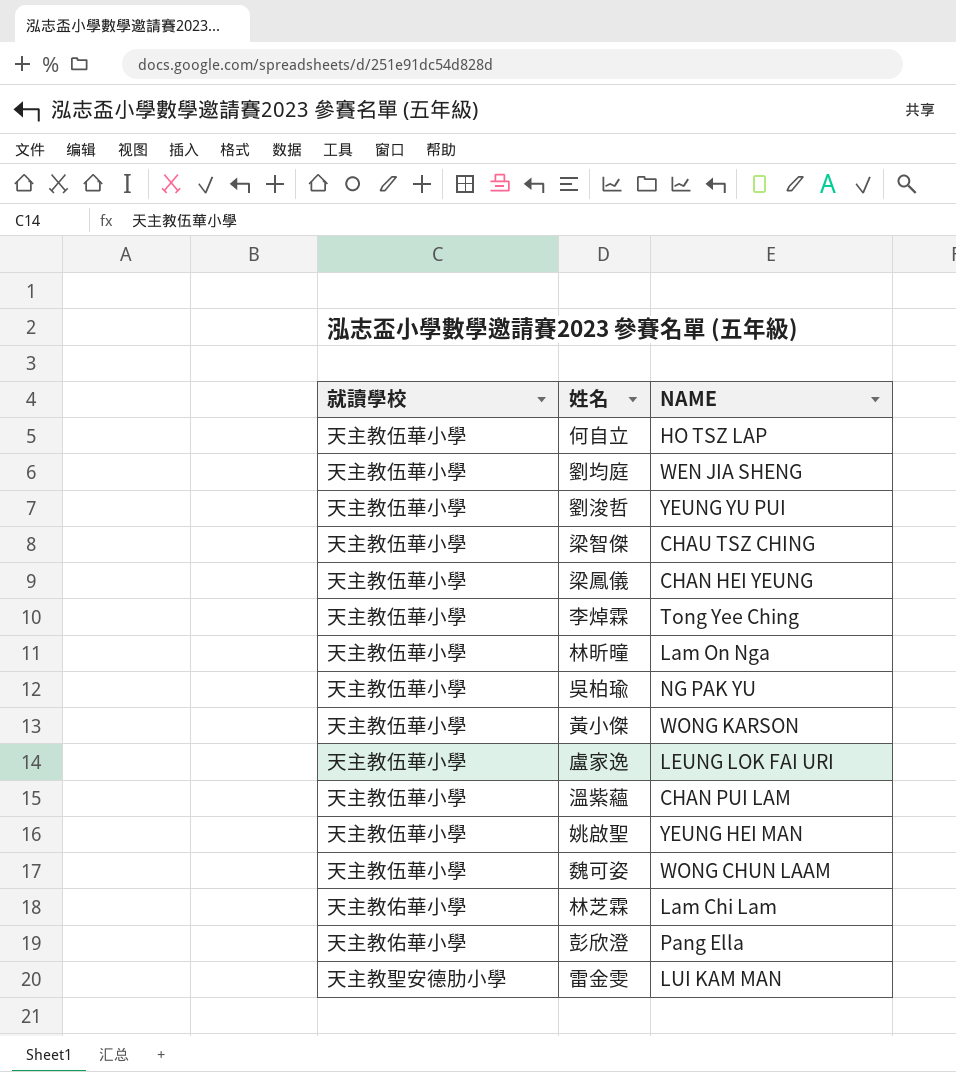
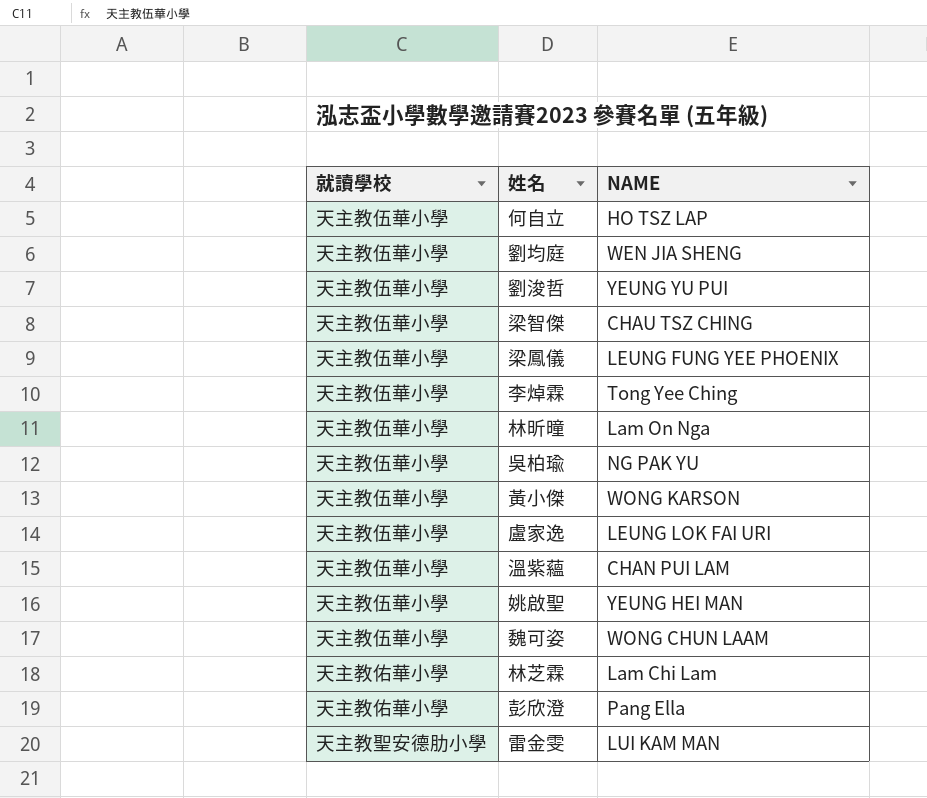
梁鳳儀 | NAME: CHAN HEI YEUNG -> LEUNG FUNG YEE PHOENIX

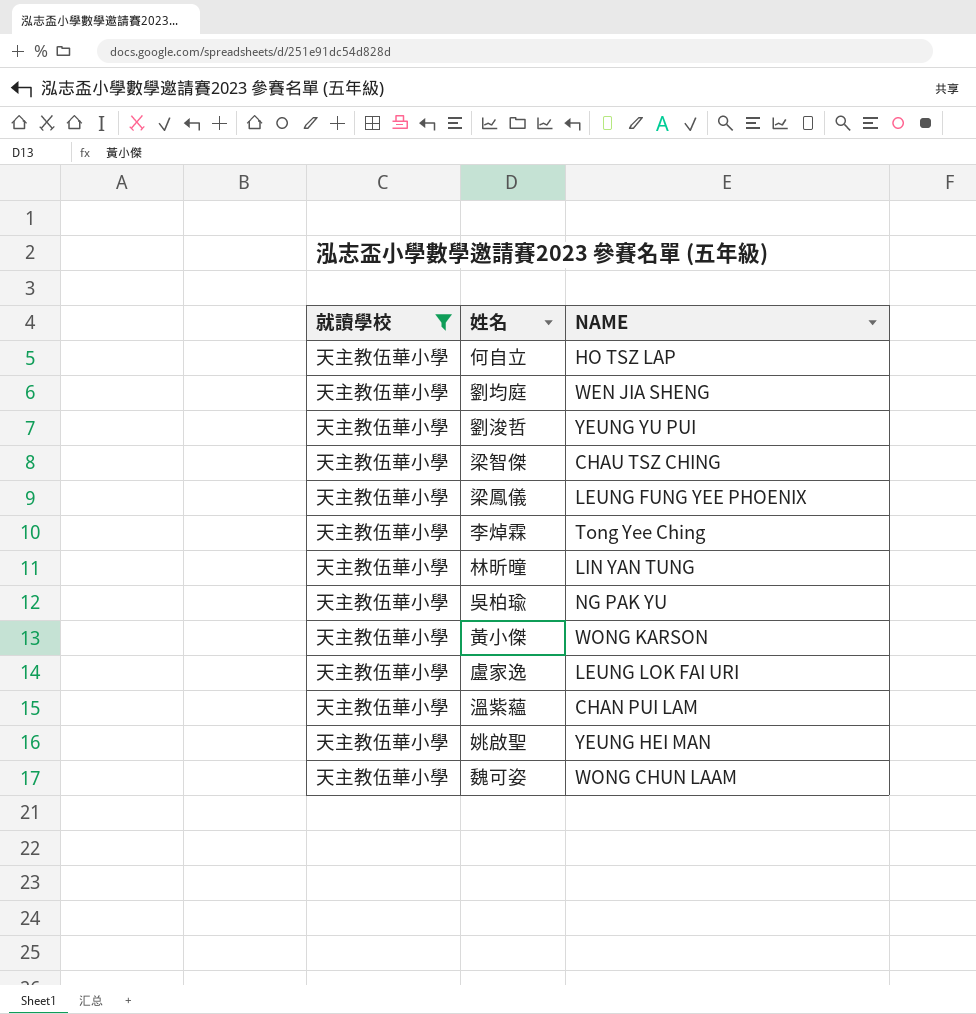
filter: none -> 就讀學校 = 天主教伍華小學
林昕曈 | NAME: Lam On Nga -> LIN YAN TUNG

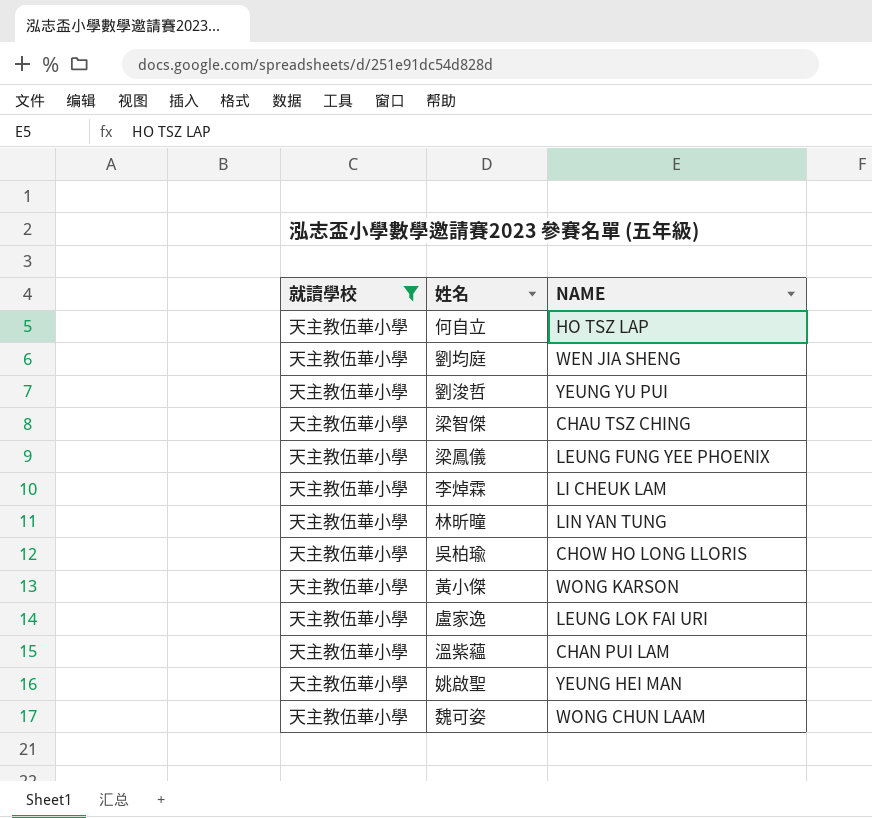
李焯霖 | NAME: Tong Yee Ching -> LI CHEUK LAM
吳柏瑜 | NAME: NG PAK YU -> CHOW HO LONG LLORIS

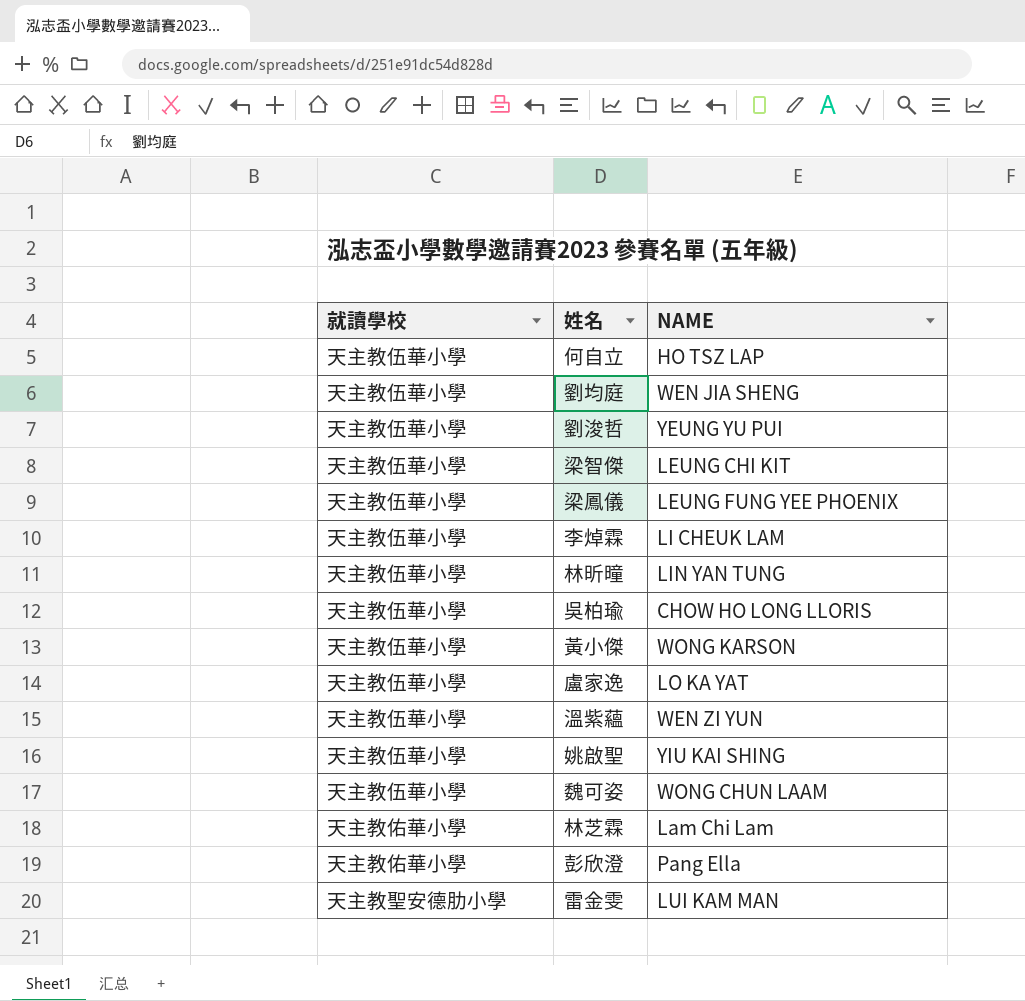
filter: 就讀學校 = 天主教伍華小學 -> none
梁智傑 | NAME: CHAU TSZ CHING -> LEUNG CHI KIT
盧家逸 | NAME: LEUNG LOK FAI URI -> LO KA YAT
溫紫蘊 | NAME: CHAN PUI LAM -> WEN ZI YUN
姚啟聖 | NAME: YEUNG HEI MAN -> YIU KAI SHING

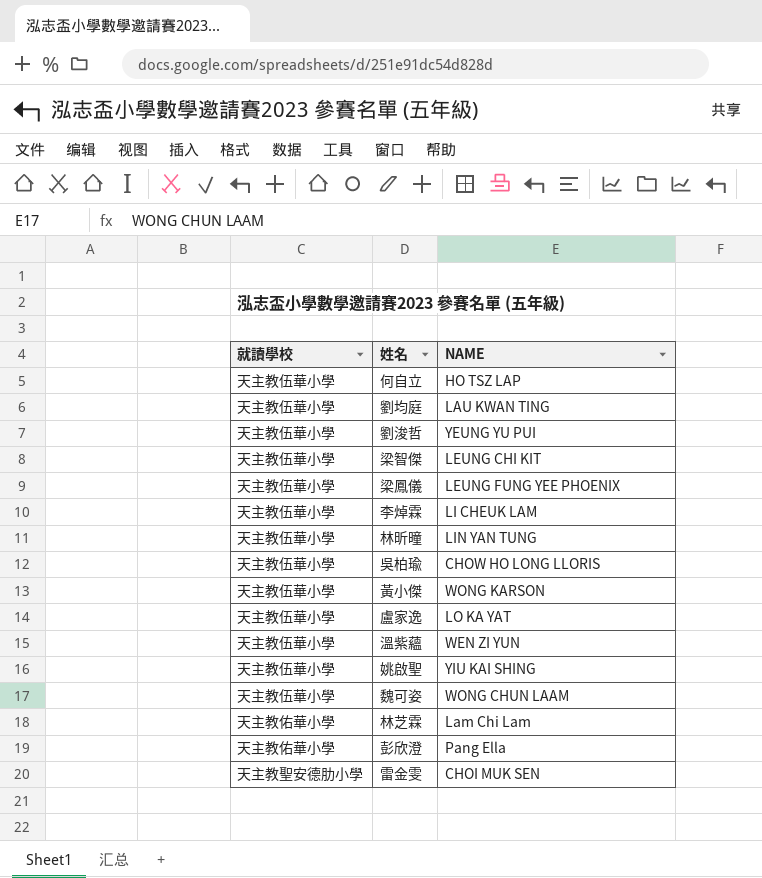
劉均庭 | NAME: WEN JIA SHENG -> LAU KWAN TING
雷金雯 | NAME: LUI KAM MAN -> CHOI MUK SEN

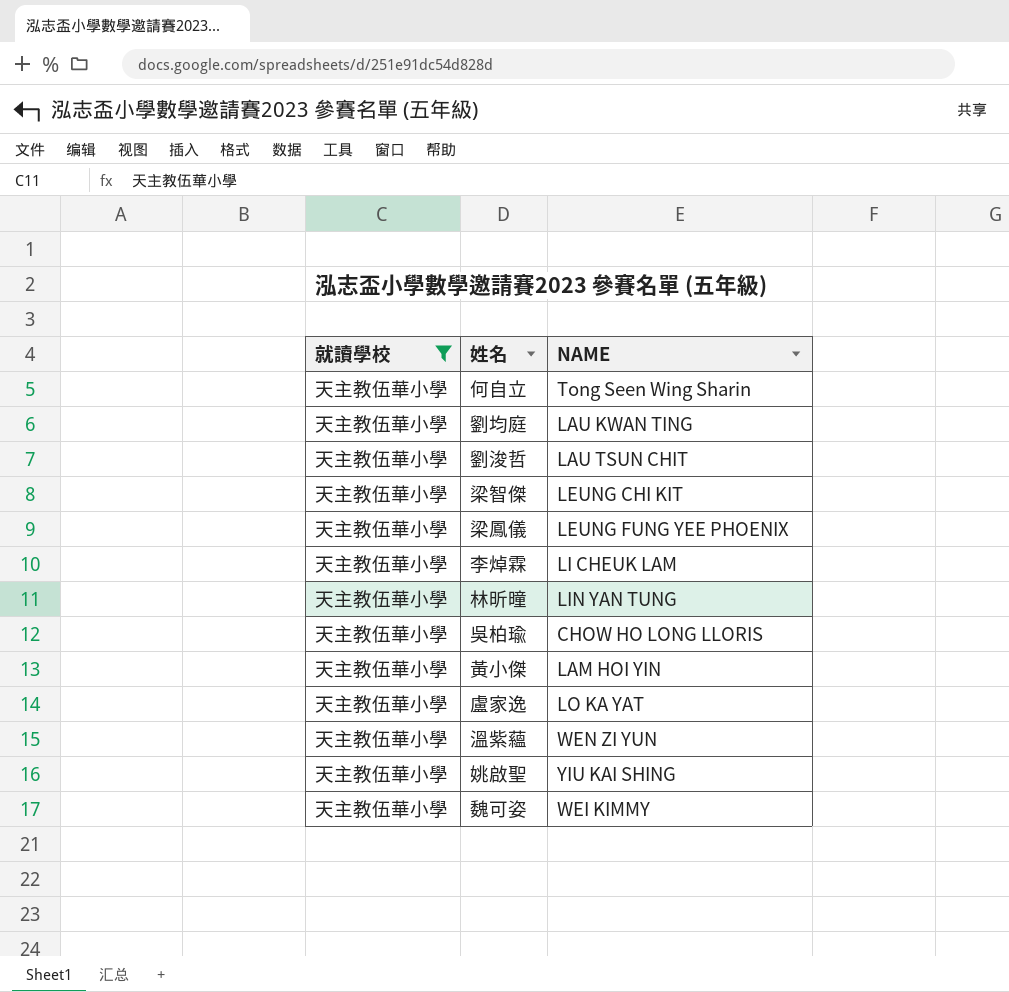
filter: none -> 就讀學校 = 天主教伍華小學
何自立 | NAME: HO TSZ LAP -> Tong Seen Wing Sharin
劉浚哲 | NAME: YEUNG YU PUI -> LAU TSUN CHIT
黃小傑 | NAME: WONG KARSON -> LAM HOI YIN
魏可姿 | NAME: WONG CHUN LAAM -> WEI KIMMY

